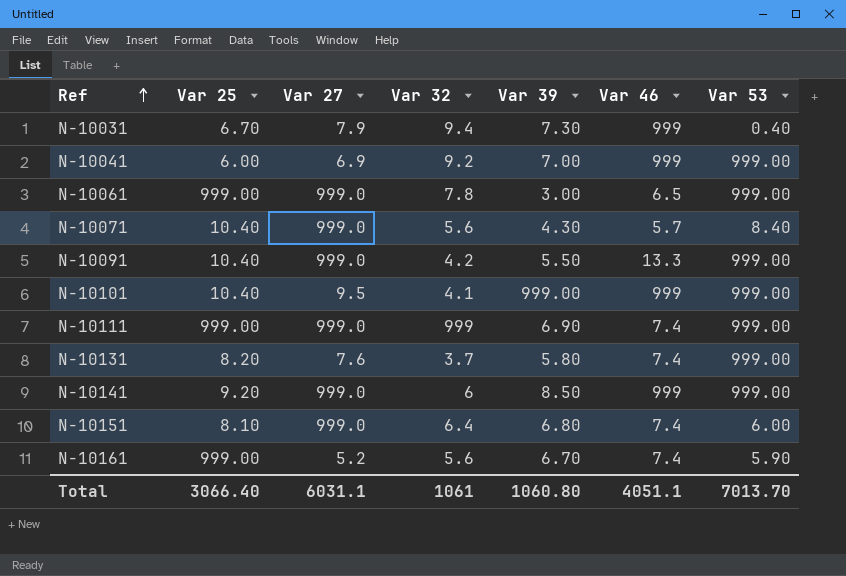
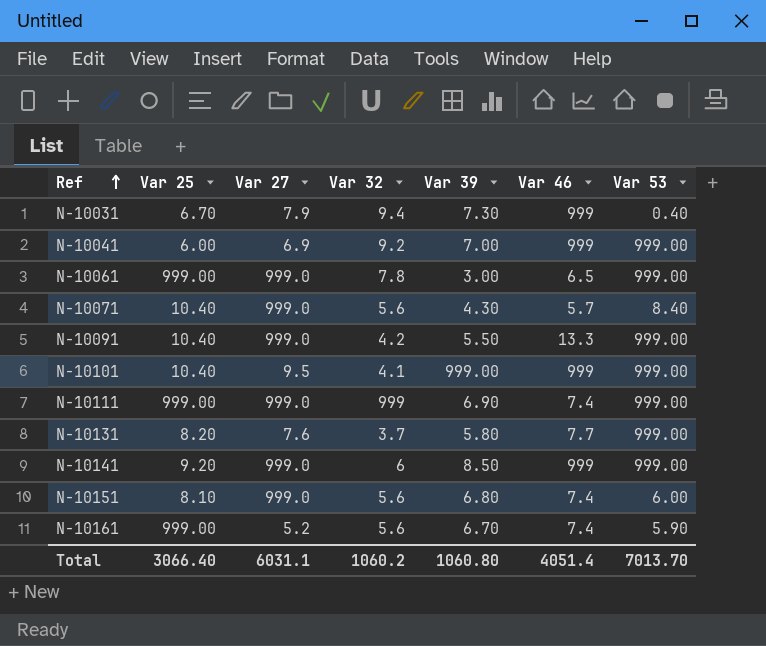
N-10131 | Var 46: 7.4 -> 7.7
N-10151 | Var 32: 6.4 -> 5.6
Total | Var 32: 1061 -> 1060.2
Total | Var 46: 4051.1 -> 4051.4

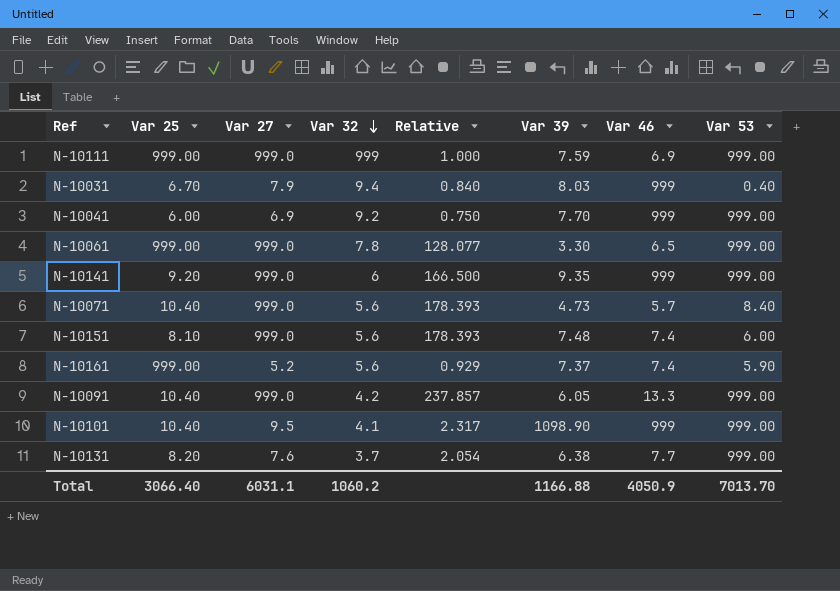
row order: Ref ascending -> Var 32 descending
column Relative | formula: none -> [Var 27] / [Var 32]
N-10111 | Var 39: 6.90 -> 7.59
N-10111 | Var 46: 7.4 -> 6.9
N-10031 | Var 39: 7.30 -> 8.03
N-10041 | Var 39: 7.00 -> 7.70
N-10061 | Var 39: 3.00 -> 3.30
N-10141 | Var 39: 8.50 -> 9.35
N-10071 | Var 39: 4.30 -> 4.73
N-10151 | Var 39: 6.80 -> 7.48
N-10161 | Var 39: 6.70 -> 7.37
N-10091 | Var 39: 5.50 -> 6.05
N-10101 | Var 39: 999.00 -> 1098.90
N-10131 | Var 39: 5.80 -> 6.38
Total | Var 39: 1060.80 -> 1166.88
Total | Var 46: 4051.4 -> 4050.9

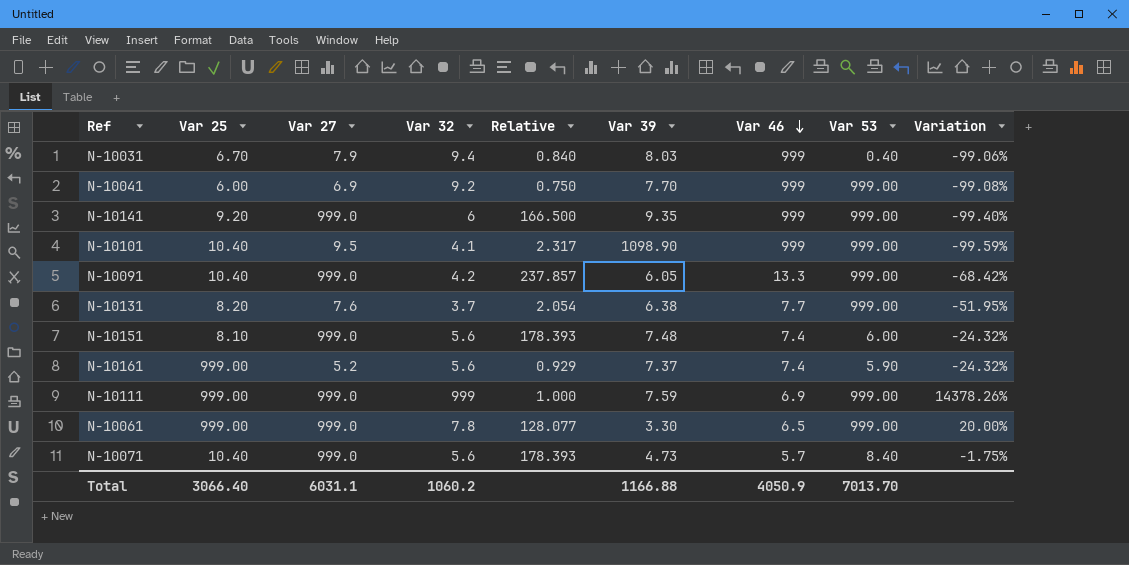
row order: Var 32 descending -> Var 46 descending
column Variation | formula: none -> ([Var 32] - [Var 46]) / [Var 46]

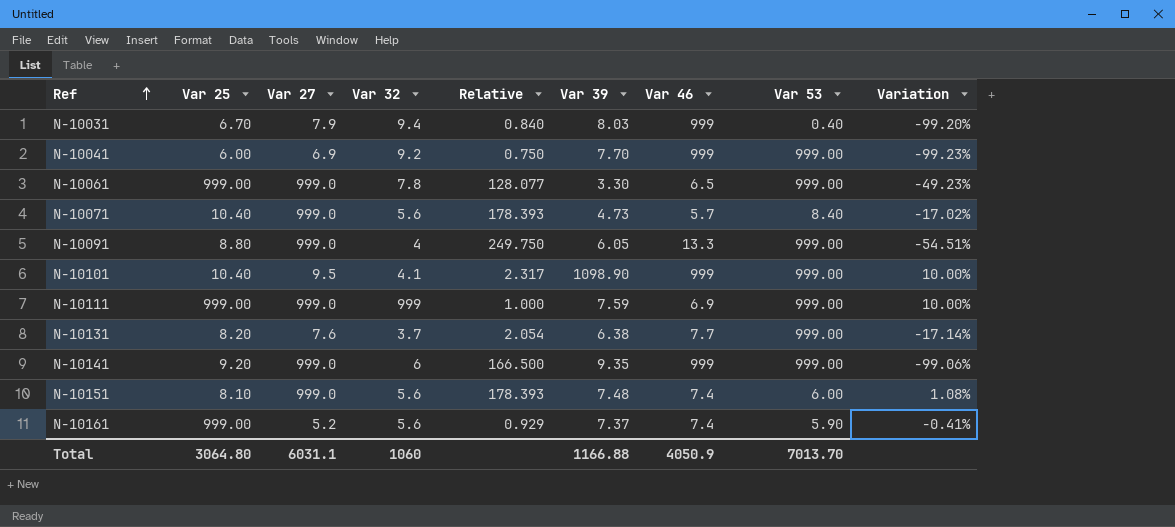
row order: Var 46 descending -> Ref ascending
column Variation | formula: ([Var 32] - [Var 46]) / [Var 46] -> ([Var 39] - [Var 46]) / [Var 46]
N-10091 | Var 25: 10.40 -> 8.80
N-10091 | Var 32: 4.2 -> 4
N-10091 | Relative: 237.857 -> 249.750
Total | Var 25: 3066.40 -> 3064.80
Total | Var 32: 1060.2 -> 1060

